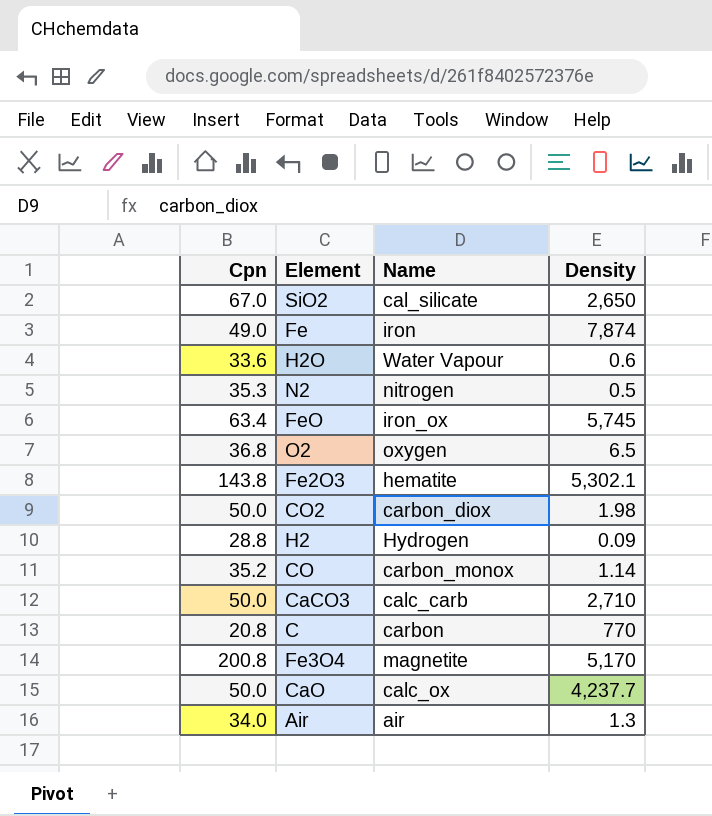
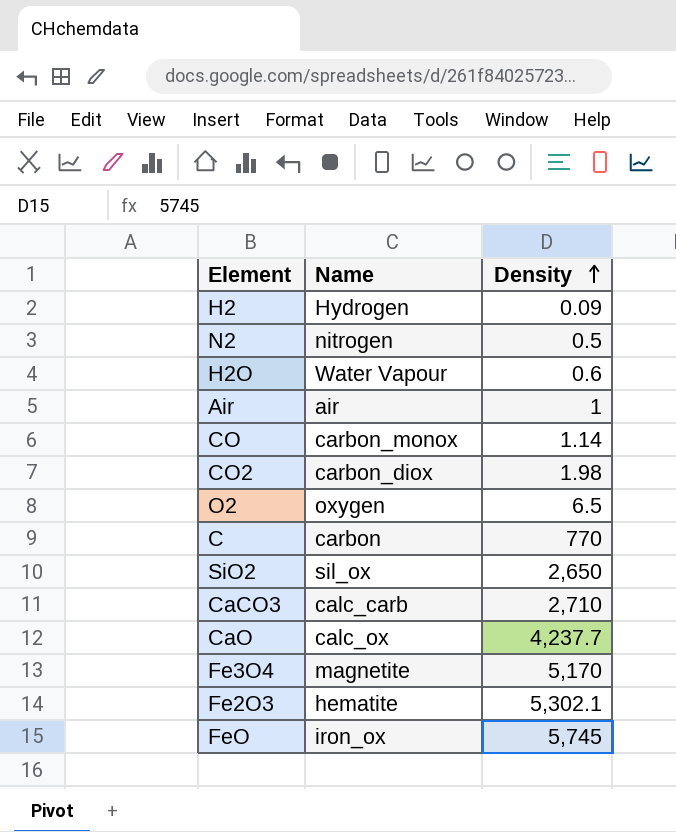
row order: none -> Density ascending
column Cpn | position: 1 -> none
row Fe: 49.0 | iron | 7,874 -> none
Air | Density: 1.3 -> 1
SiO2 | Name: cal_silicate -> sil_ox

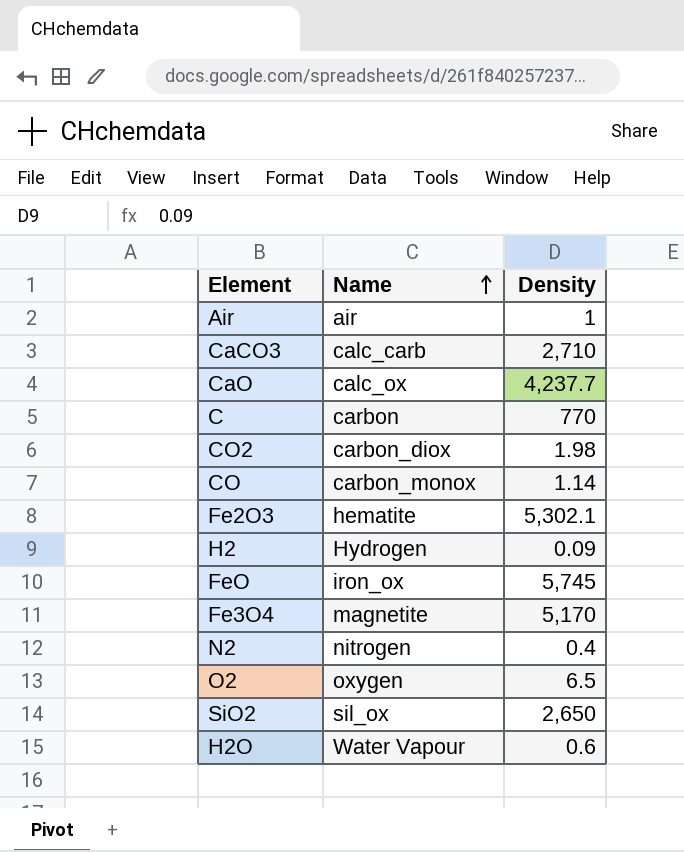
row order: Density ascending -> Name ascending
N2 | Density: 0.5 -> 0.4

